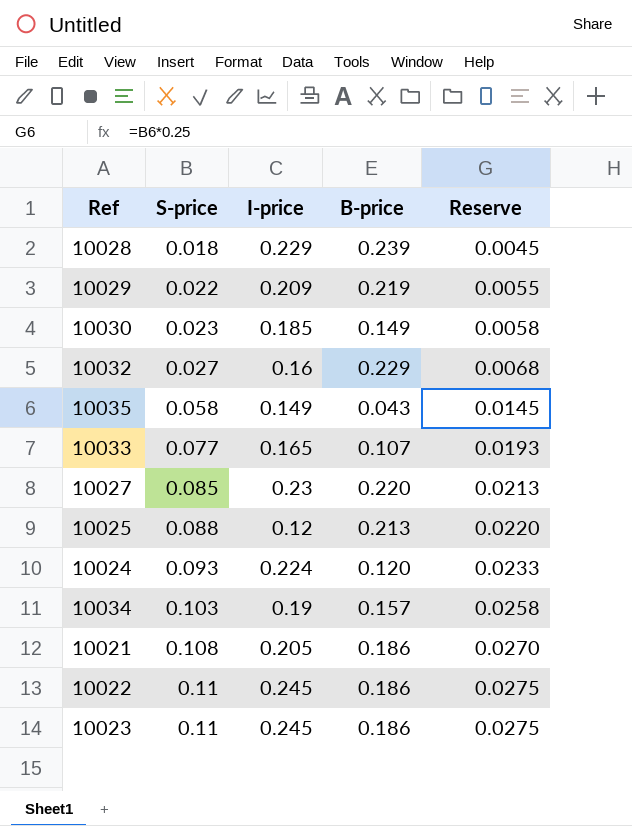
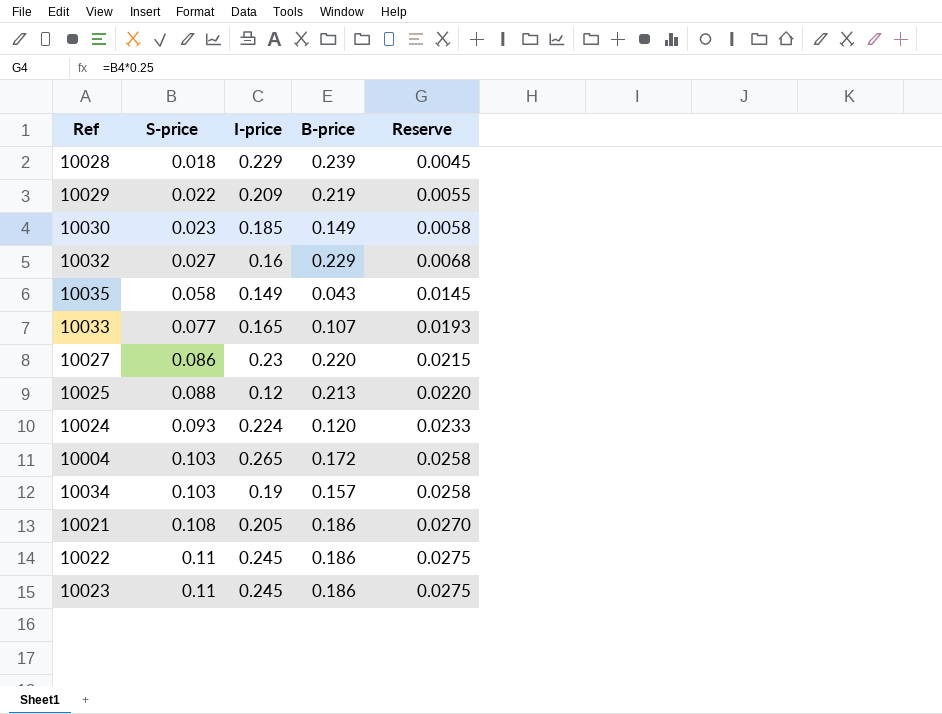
10027 | S-price: 0.085 -> 0.086
10027 | Reserve: 0.0213 -> 0.0215
row 10004: none -> 0.103 | 0.265 | 0.172 | 0.0258

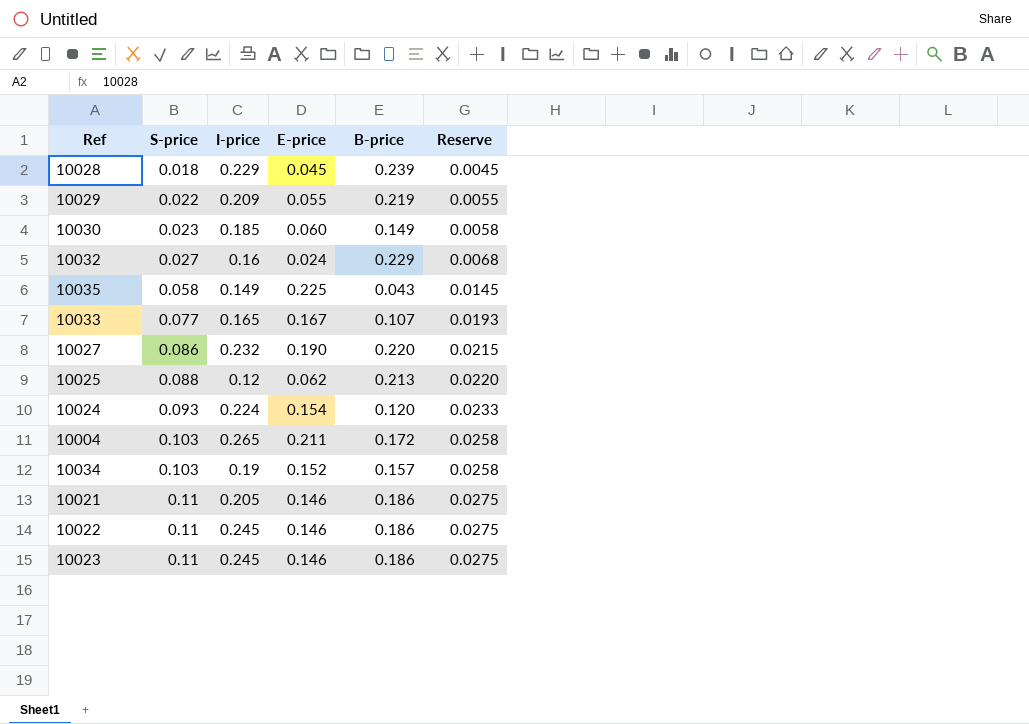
column E-price | position: none -> 4
10027 | I-price: 0.23 -> 0.232
10021 | S-price: 0.108 -> 0.11
10021 | Reserve: 0.0270 -> 0.0275

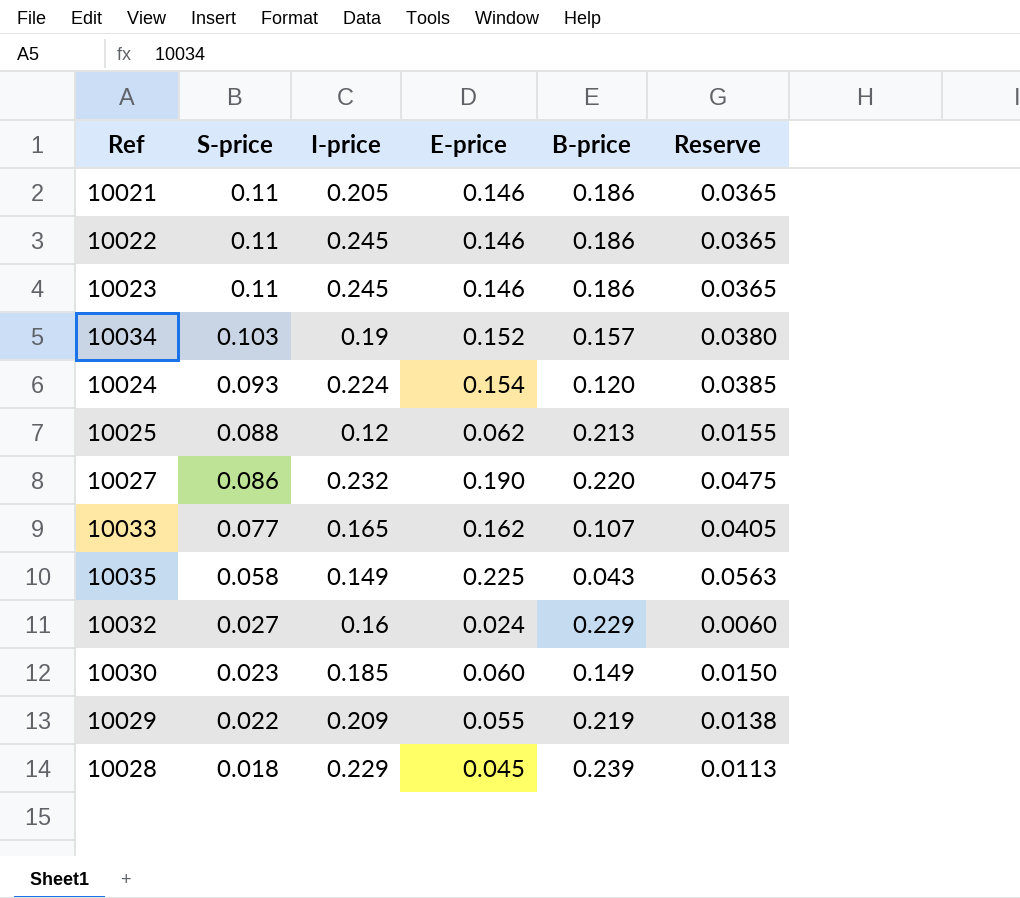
row order: S-price ascending -> S-price descending
column Reserve | formula: [S-price] * 0.25 -> [E-price] * 0.25
row 10004: 0.103 | 0.265 | 0.211 | 0.172 | 0.0258 -> none
10033 | E-price: 0.167 -> 0.162

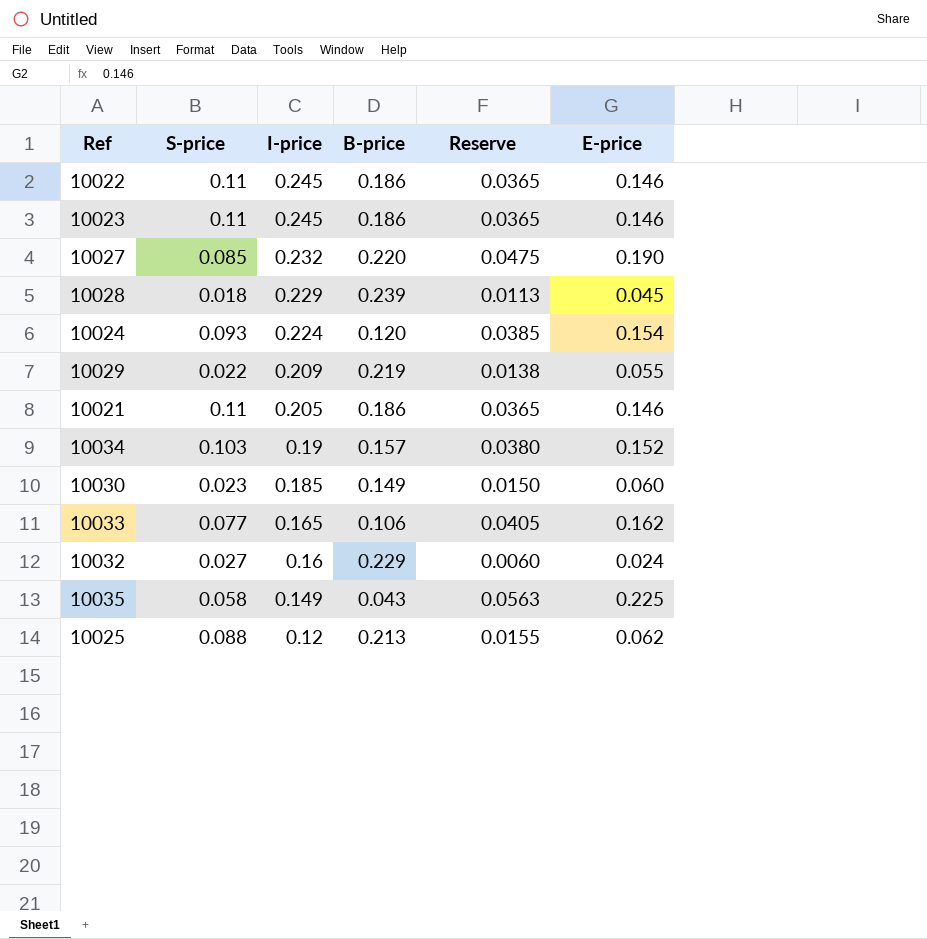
row order: S-price descending -> I-price descending
column E-price | position: 4 -> 6
10027 | S-price: 0.086 -> 0.085
10033 | B-price: 0.107 -> 0.106

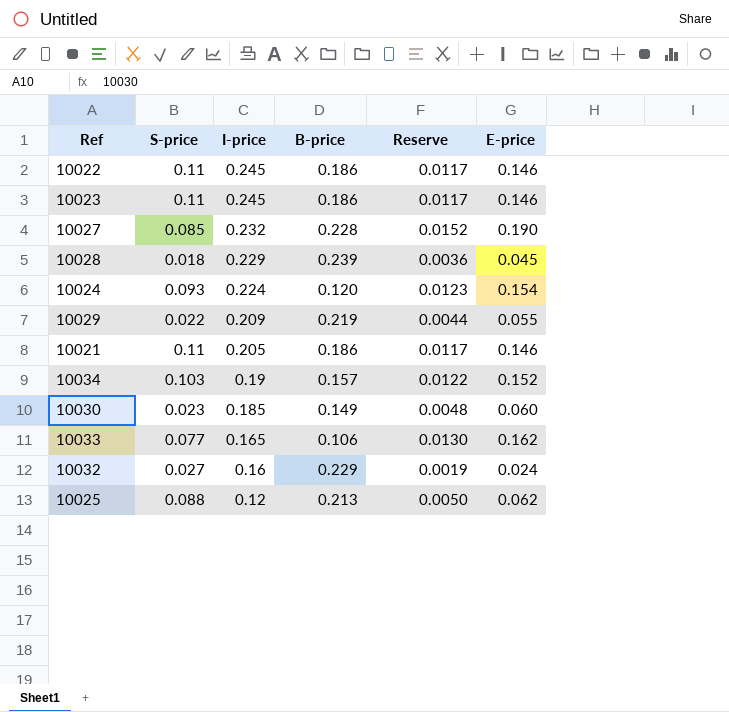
column Reserve | formula: [E-price] * 0.25 -> [E-price] * 0.08
row 10035: 0.058 | 0.149 | 0.043 | 0.0563 | 0.225 -> none
10027 | B-price: 0.220 -> 0.228

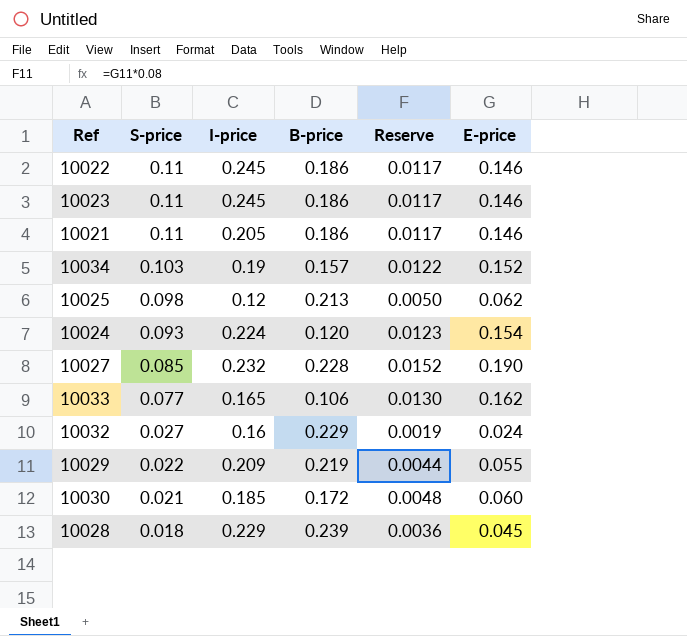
row order: I-price descending -> S-price descending
10025 | S-price: 0.088 -> 0.098
10030 | S-price: 0.023 -> 0.021
10030 | B-price: 0.149 -> 0.172

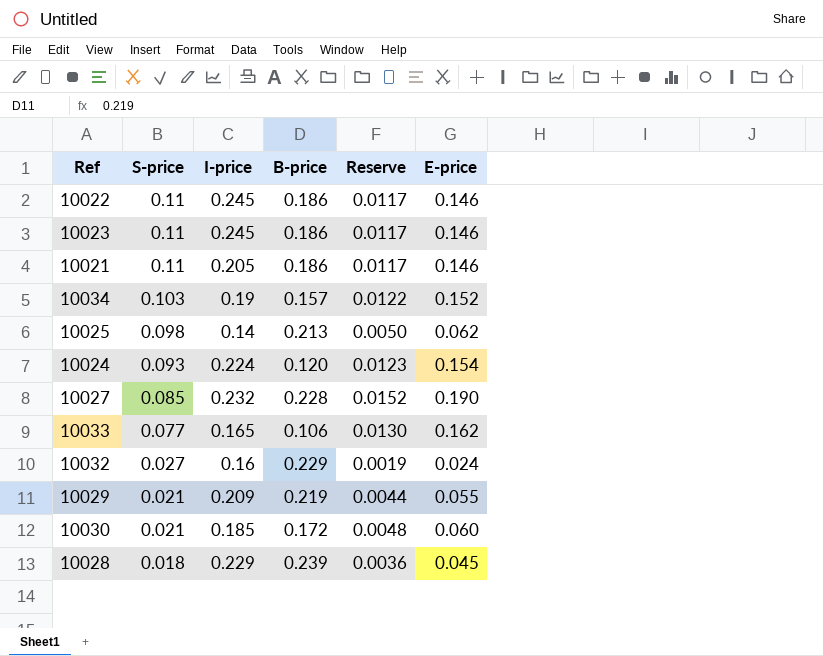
10025 | I-price: 0.12 -> 0.14
10029 | S-price: 0.022 -> 0.021

